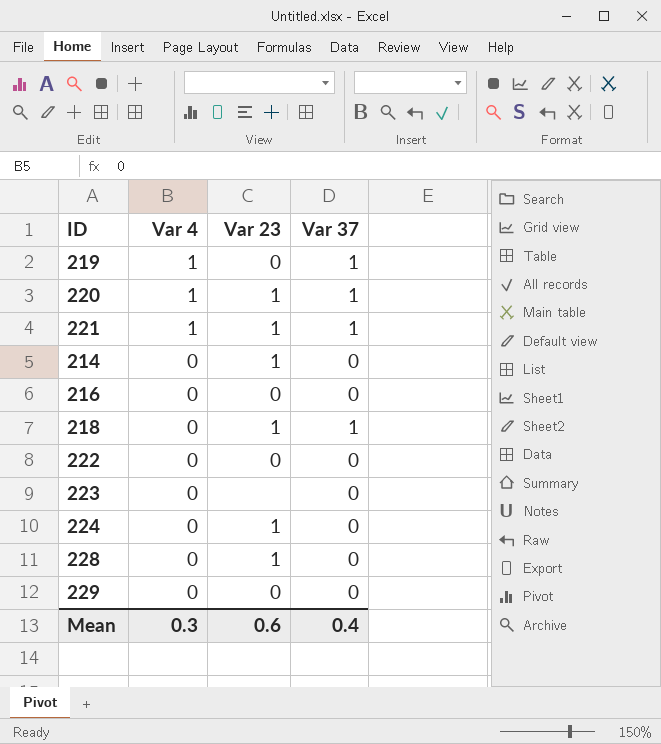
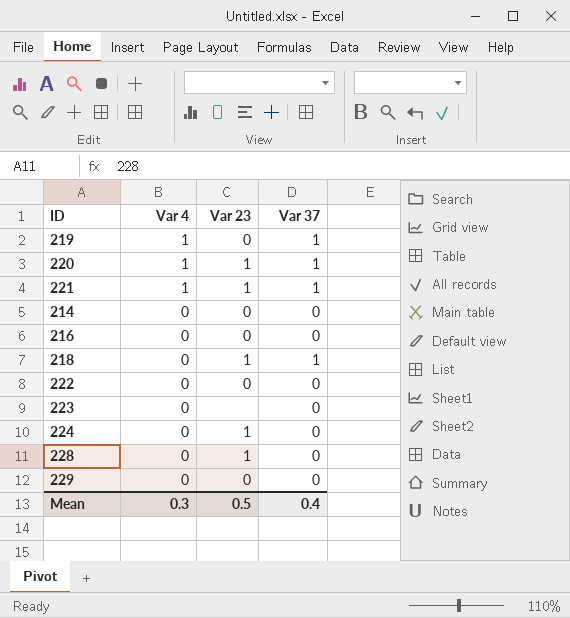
214 | Var 23: 1 -> 0
Mean | Var 23: 0.6 -> 0.5

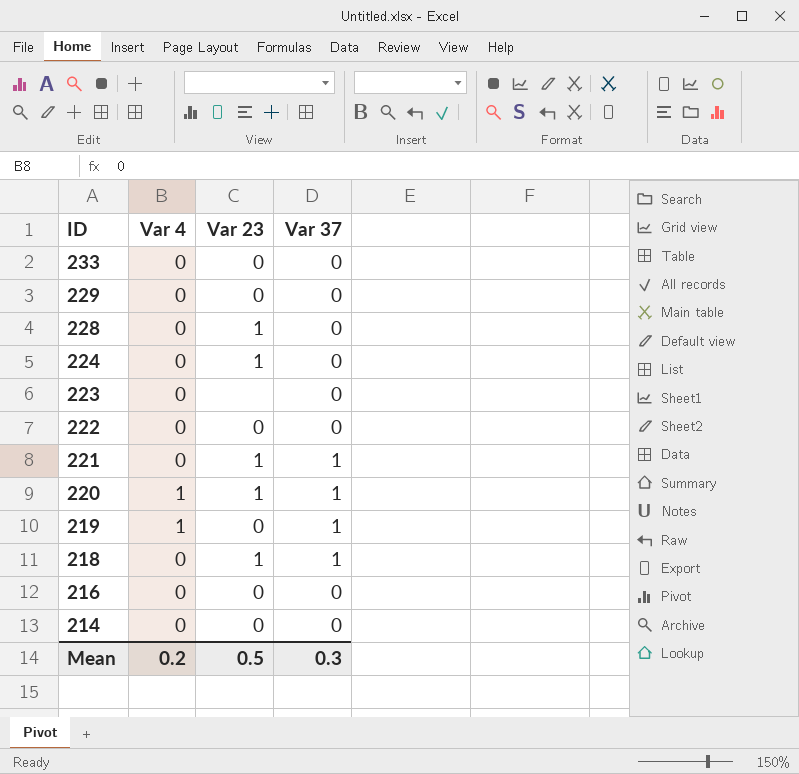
row order: Var 4 descending -> ID descending
row 233: none -> 0 | 0 | 0
221 | Var 4: 1 -> 0
Mean | Var 4: 0.3 -> 0.2
Mean | Var 37: 0.4 -> 0.3

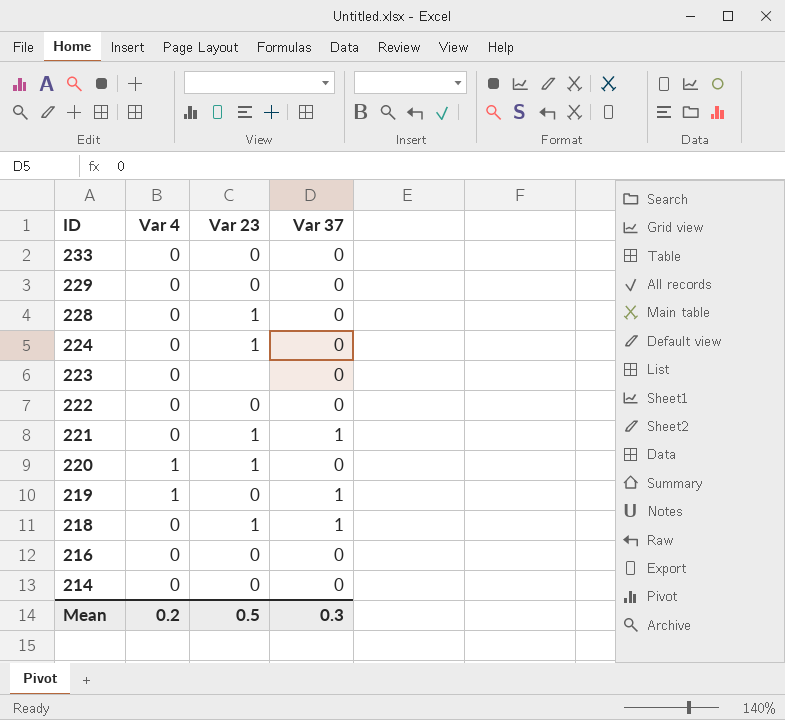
220 | Var 37: 1 -> 0

